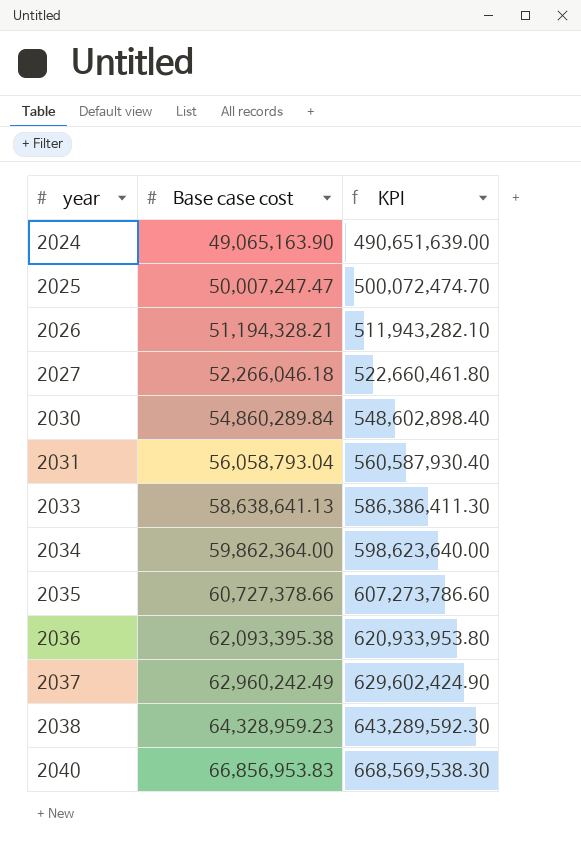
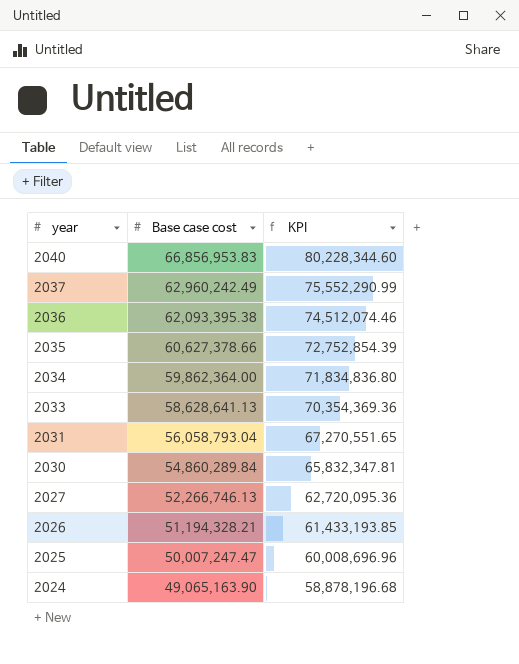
row order: year ascending -> year descending
column KPI | formula: [Base case cost] * 10 -> [Base case cost] * 1.2
row 2038: 64,328,959.23 | 643,289,592.30 -> none
2035 | Base case cost: 60,727,378.66 -> 60,627,378.66
2033 | Base case cost: 58,638,641.13 -> 58,628,641.13
2027 | Base case cost: 52,266,046.18 -> 52,266,746.13

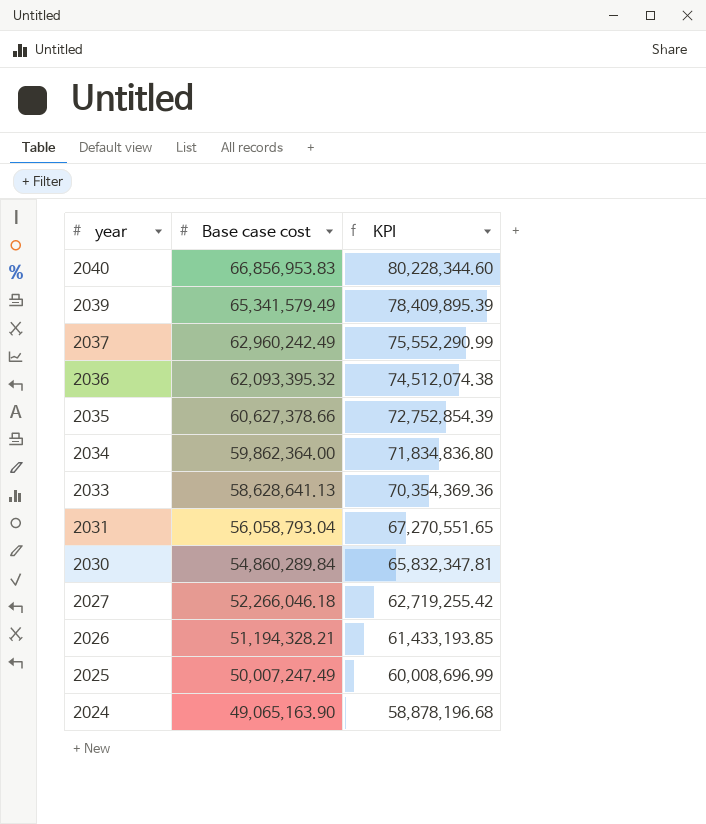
row 2039: none -> 65,341,579.49 | 78,409,895.39
2036 | Base case cost: 62,093,395.38 -> 62,093,395.32
2036 | KPI: 74,512,074.46 -> 74,512,074.38
2027 | Base case cost: 52,266,746.13 -> 52,266,046.18
2027 | KPI: 62,720,095.36 -> 62,719,255.42
2025 | Base case cost: 50,007,247.47 -> 50,007,247.49
2025 | KPI: 60,008,696.96 -> 60,008,696.99

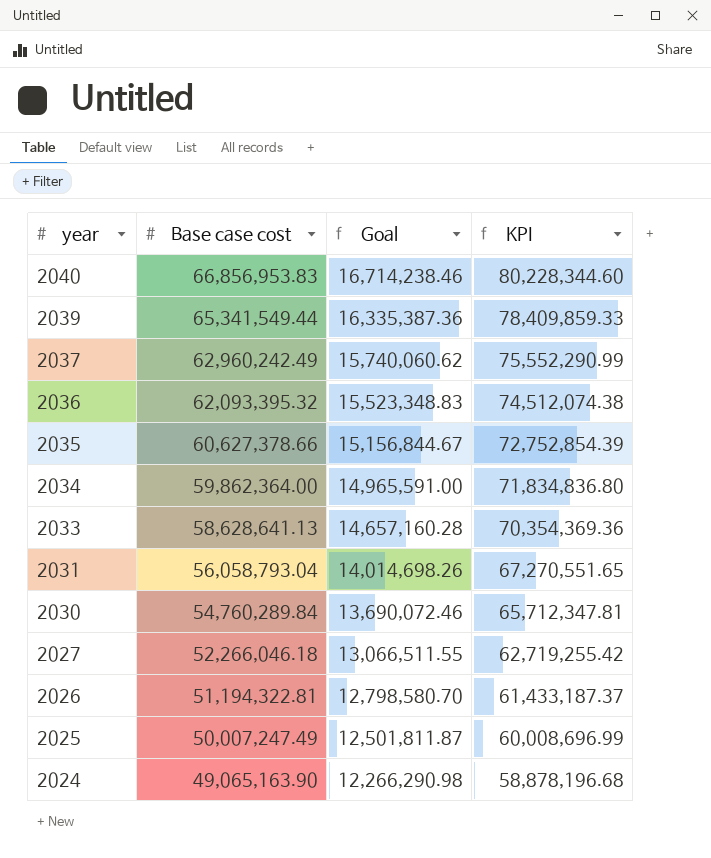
column Goal | formula: none -> [Base case cost] * 0.25
2039 | Base case cost: 65,341,579.49 -> 65,341,549.44
2039 | KPI: 78,409,895.39 -> 78,409,859.33
2030 | Base case cost: 54,860,289.84 -> 54,760,289.84
2030 | KPI: 65,832,347.81 -> 65,712,347.81
2026 | Base case cost: 51,194,328.21 -> 51,194,322.81
2026 | KPI: 61,433,193.85 -> 61,433,187.37

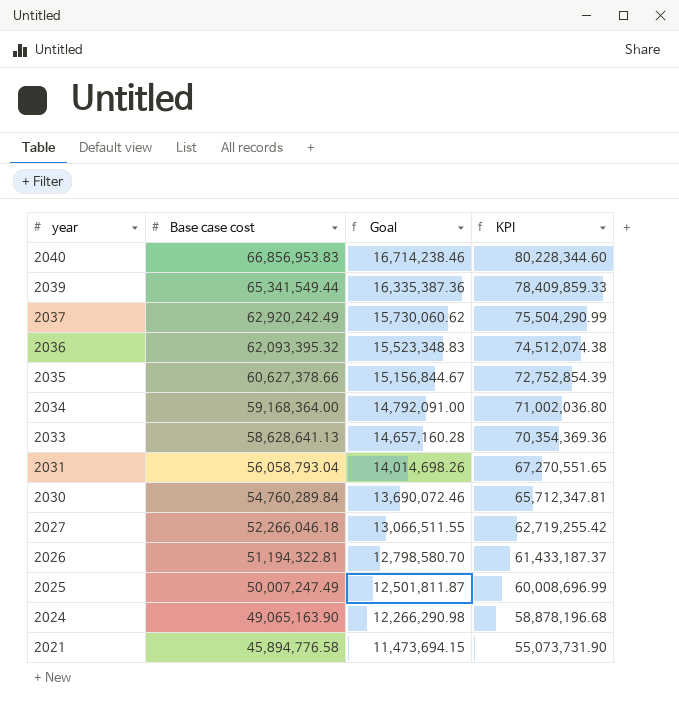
2037 | Base case cost: 62,960,242.49 -> 62,920,242.49
2037 | Goal: 15,740,060.62 -> 15,730,060.62
2037 | KPI: 75,552,290.99 -> 75,504,290.99
2034 | Base case cost: 59,862,364.00 -> 59,168,364.00
2034 | Goal: 14,965,591.00 -> 14,792,091.00
2034 | KPI: 71,834,836.80 -> 71,002,036.80
row 2021: none -> 45,894,776.58 | 11,473,694.15 | 55,073,731.90

